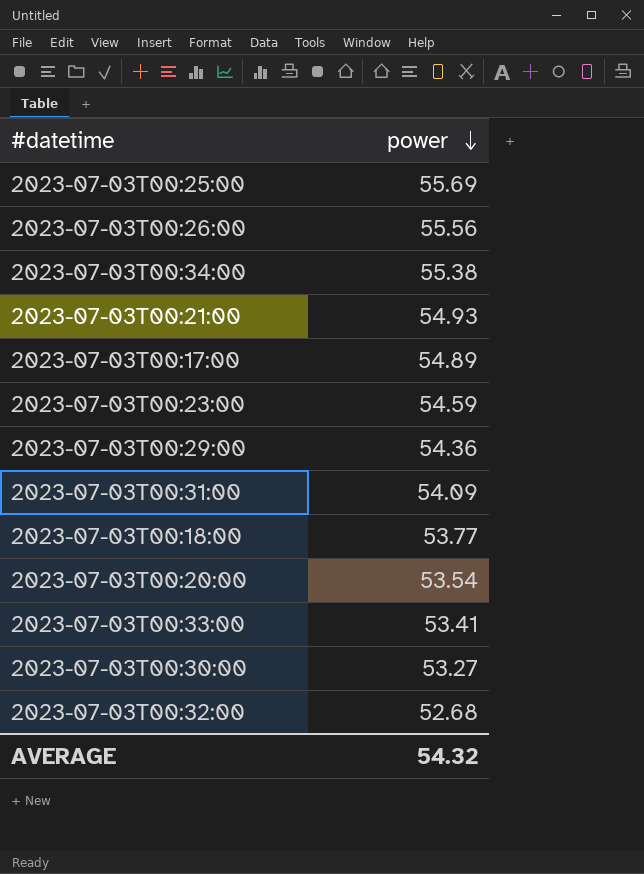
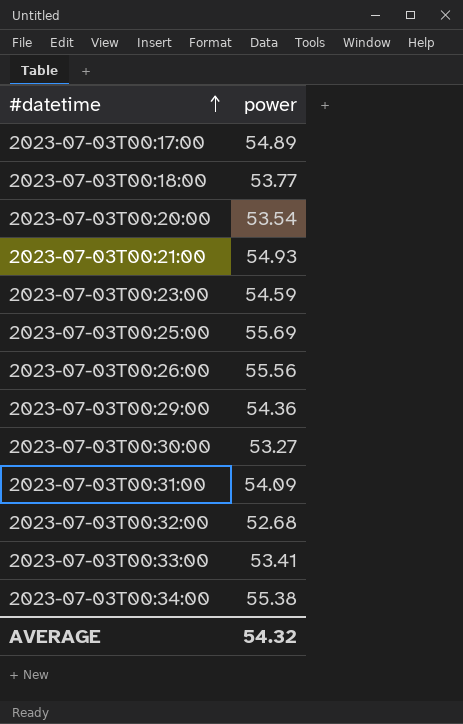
row order: power descending -> #datetime ascending

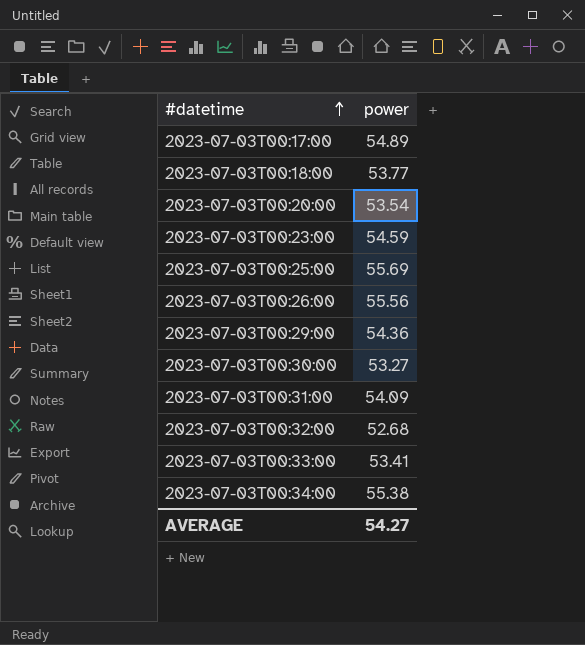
row 2023-07-03T00:21:00: 54.93 -> none
AVERAGE | power: 54.32 -> 54.27

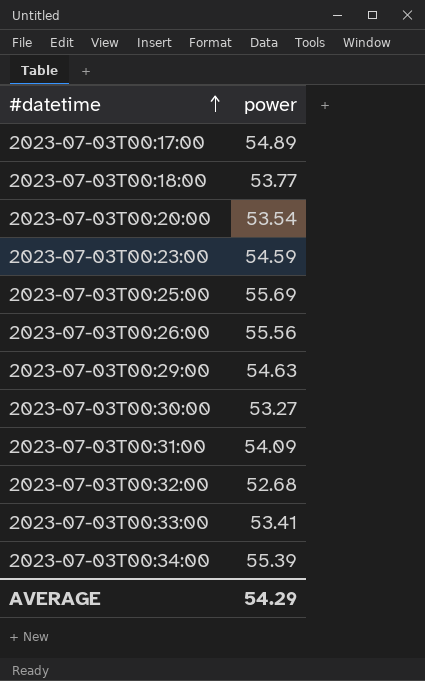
2023-07-03T00:29:00 | power: 54.36 -> 54.63
2023-07-03T00:34:00 | power: 55.38 -> 55.39
AVERAGE | power: 54.27 -> 54.29

